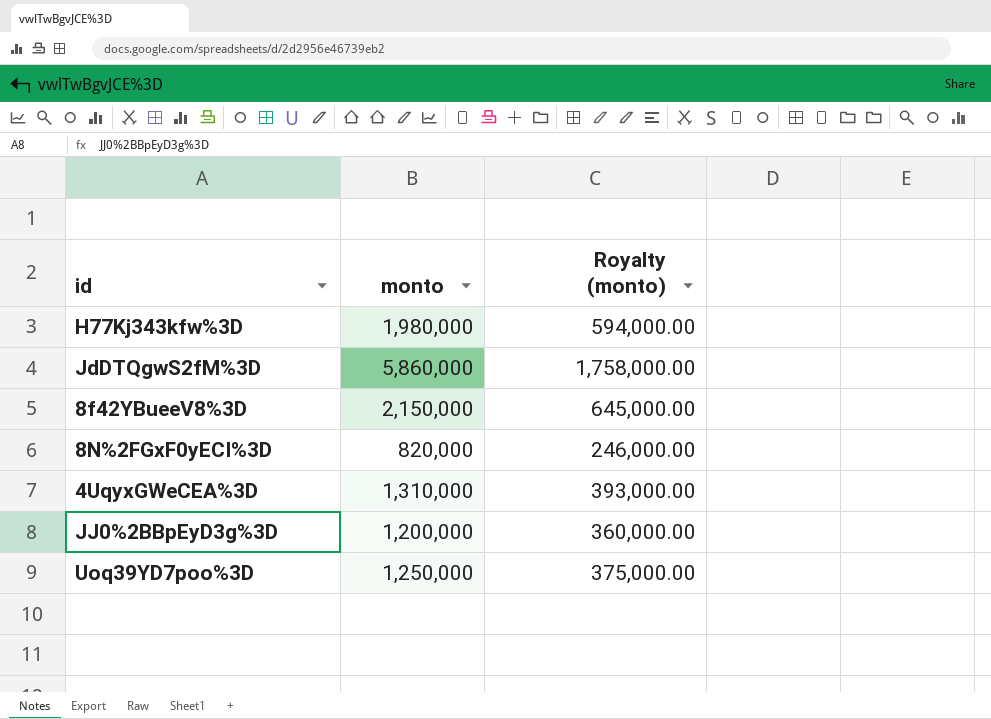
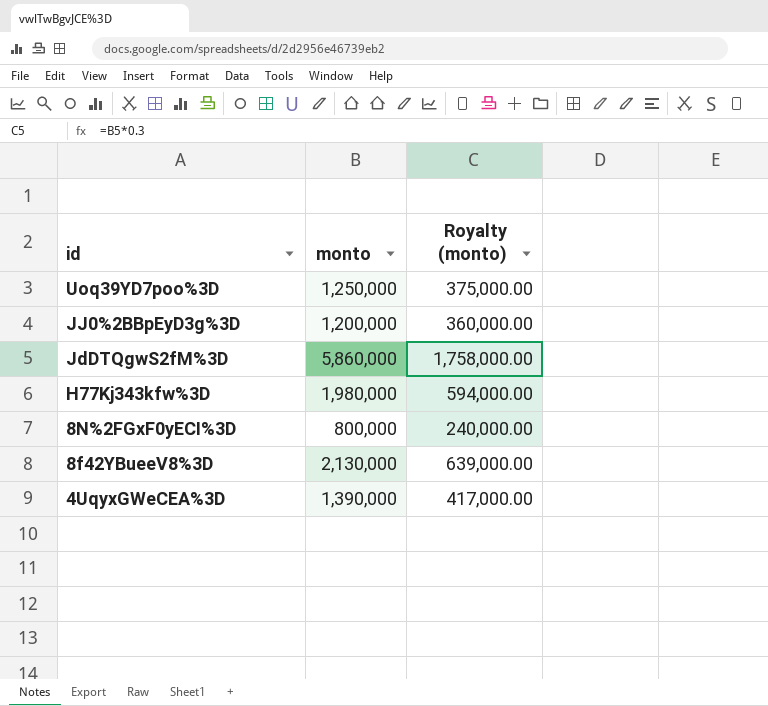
row order: none -> id descending
8N%2FGxF0yECI%3D | monto: 820,000 -> 800,000
8N%2FGxF0yECI%3D | Royalty (monto): 246,000.00 -> 240,000.00
8f42YBueeV8%3D | monto: 2,150,000 -> 2,130,000
8f42YBueeV8%3D | Royalty (monto): 645,000.00 -> 639,000.00
4UqyxGWeCEA%3D | monto: 1,310,000 -> 1,390,000
4UqyxGWeCEA%3D | Royalty (monto): 393,000.00 -> 417,000.00

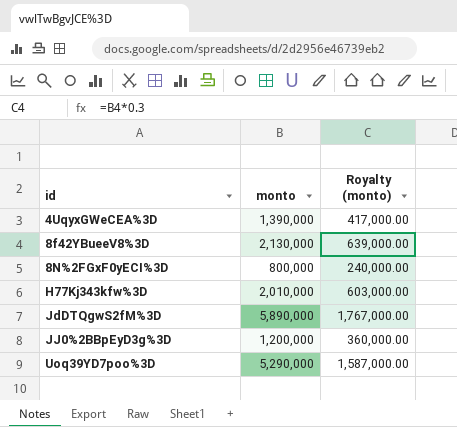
row order: id descending -> id ascending
H77Kj343kfw%3D | monto: 1,980,000 -> 2,010,000
H77Kj343kfw%3D | Royalty (monto): 594,000.00 -> 603,000.00
JdDTQgwS2fM%3D | monto: 5,860,000 -> 5,890,000
JdDTQgwS2fM%3D | Royalty (monto): 1,758,000.00 -> 1,767,000.00
Uoq39YD7poo%3D | monto: 1,250,000 -> 5,290,000
Uoq39YD7poo%3D | Royalty (monto): 375,000.00 -> 1,587,000.00

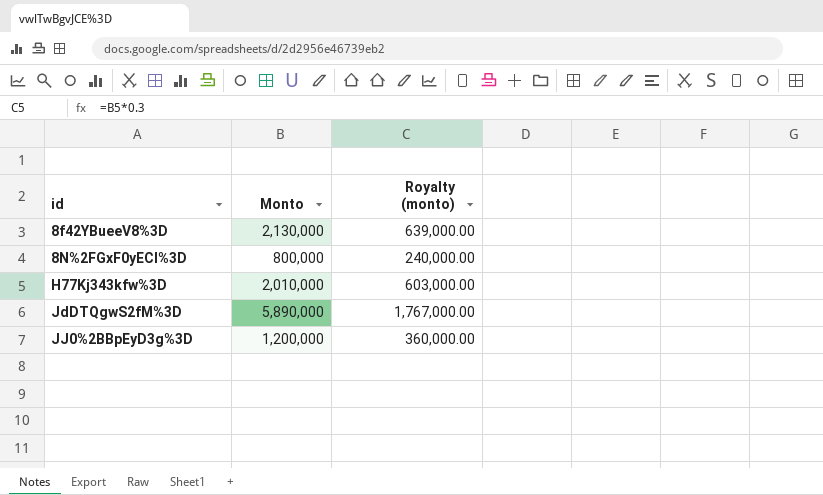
column name: monto -> Monto
row 4UqyxGWeCEA%3D: 1,390,000 | 417,000.00 -> none
row Uoq39YD7poo%3D: 5,290,000 | 1,587,000.00 -> none

